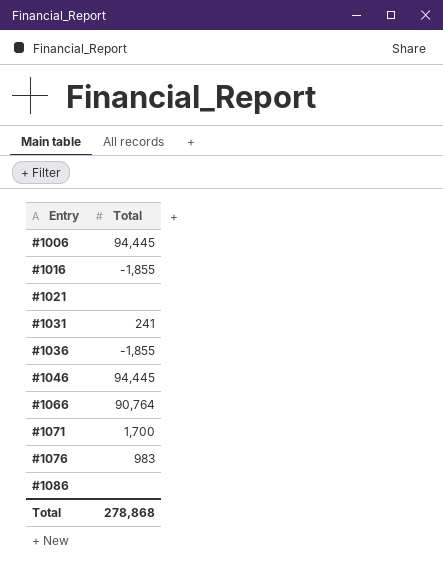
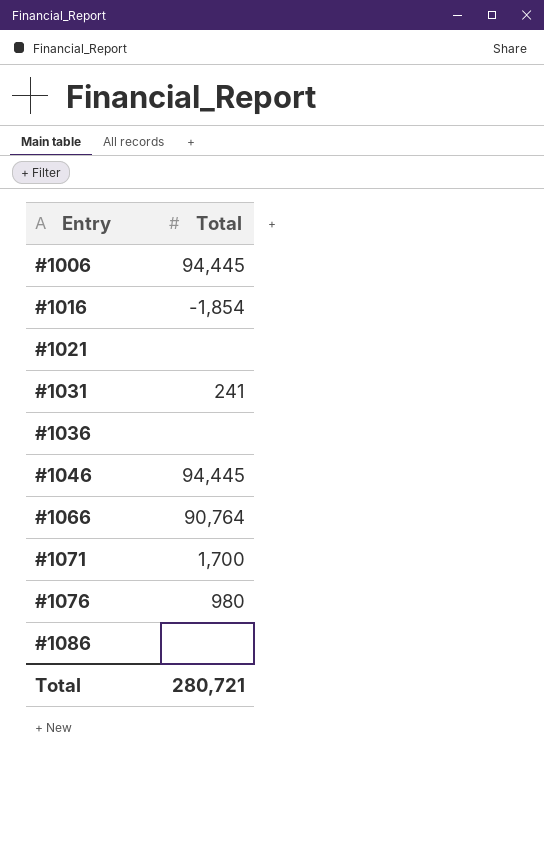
#1016 | Total: -1,855 -> -1,854
#1036 | Total: -1,855 -> none
#1076 | Total: 983 -> 980
Total | Total: 278,868 -> 280,721

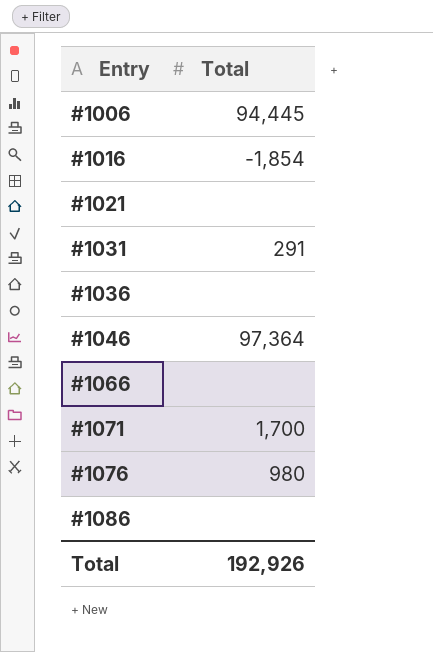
#1031 | Total: 241 -> 291
#1046 | Total: 94,445 -> 97,364
#1066 | Total: 90,764 -> none
Total | Total: 280,721 -> 192,926

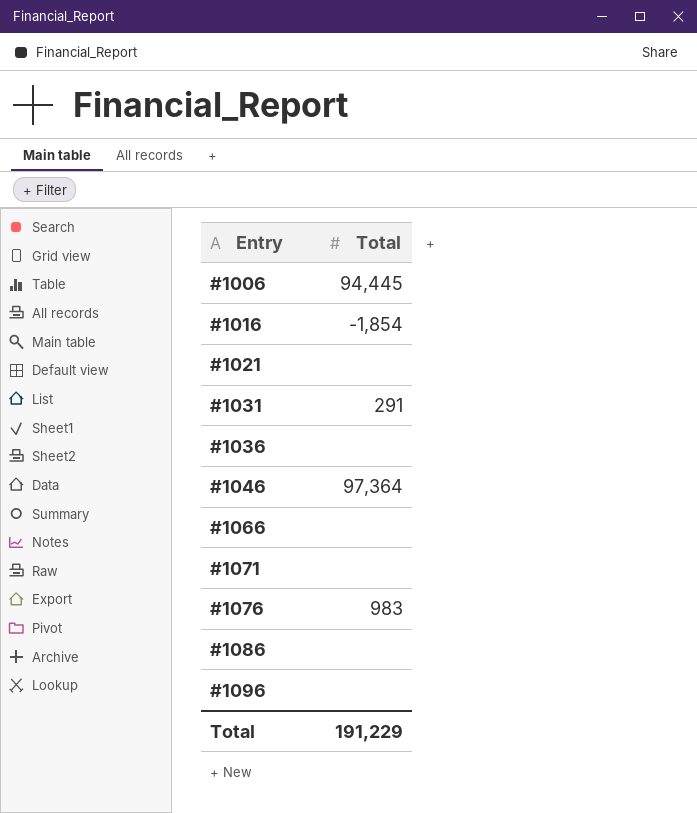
#1071 | Total: 1,700 -> none
#1076 | Total: 980 -> 983
row #1096: none -> none
Total | Total: 192,926 -> 191,229

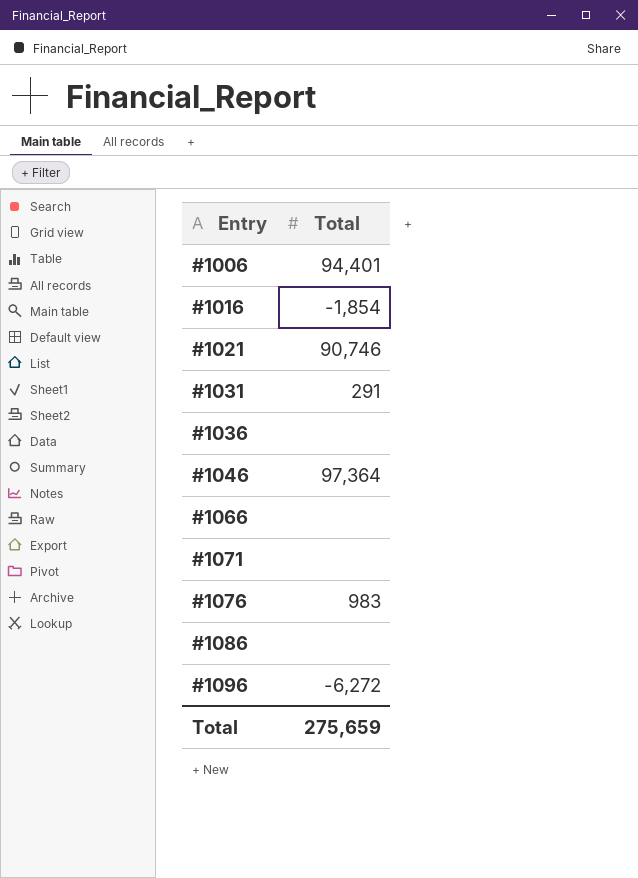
#1006 | Total: 94,445 -> 94,401
#1021 | Total: none -> 90,746
#1096 | Total: none -> -6,272
Total | Total: 191,229 -> 275,659

